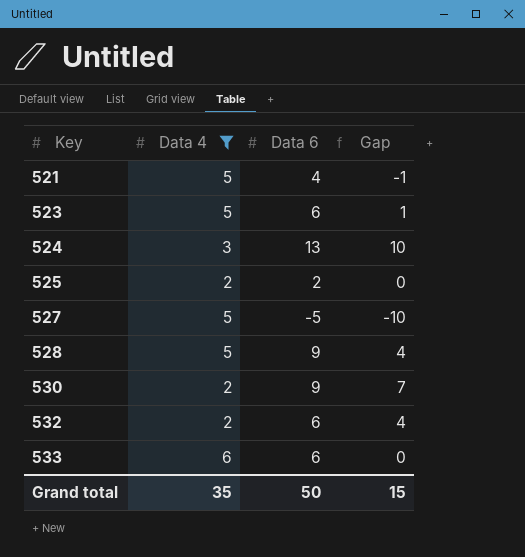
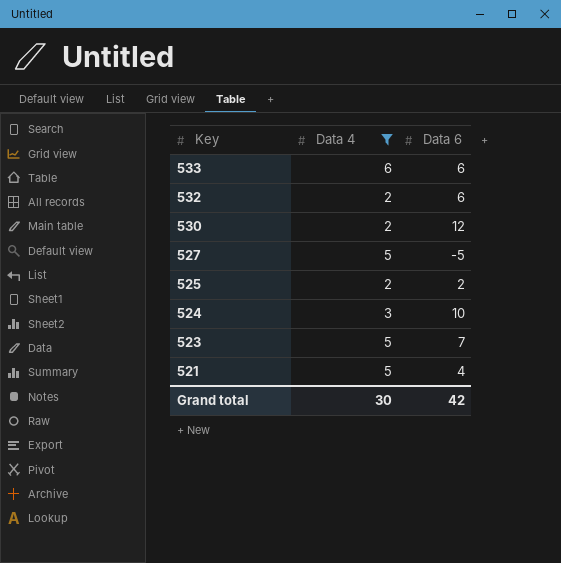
row order: Key ascending -> Key descending
column Gap | formula: [Data 6] - [Data 4] -> none
row 528: 5 | 9 | 4 -> none
530 | Data 6: 9 -> 12
524 | Data 6: 13 -> 10
523 | Data 6: 6 -> 7
Grand total | Data 4: 35 -> 30
Grand total | Data 6: 50 -> 42

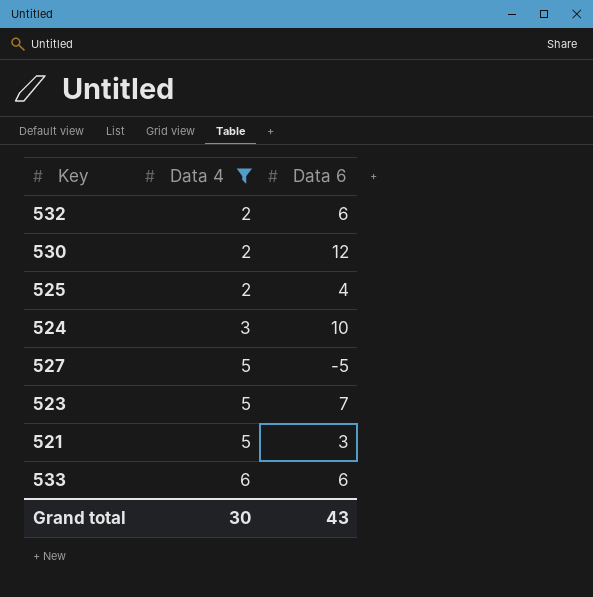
row order: Key descending -> Data 4 ascending
525 | Data 6: 2 -> 4
521 | Data 6: 4 -> 3
Grand total | Data 6: 42 -> 43

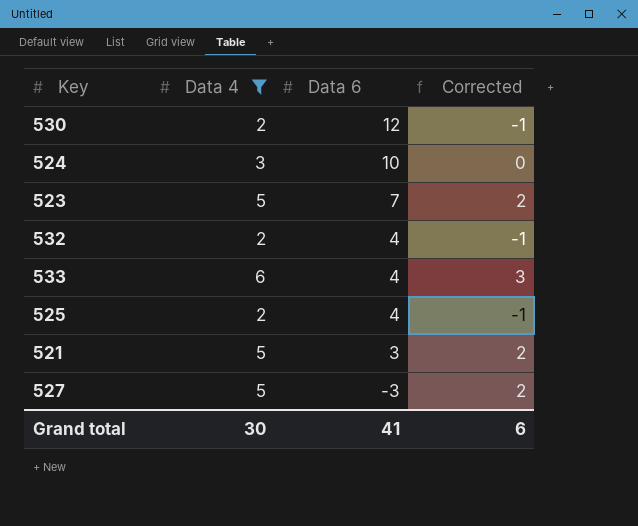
row order: Data 4 ascending -> Data 6 descending
column Corrected | formula: none -> [Data 4] - 3
532 | Data 6: 6 -> 4
533 | Data 6: 6 -> 4
527 | Data 6: -5 -> -3
Grand total | Data 6: 43 -> 41

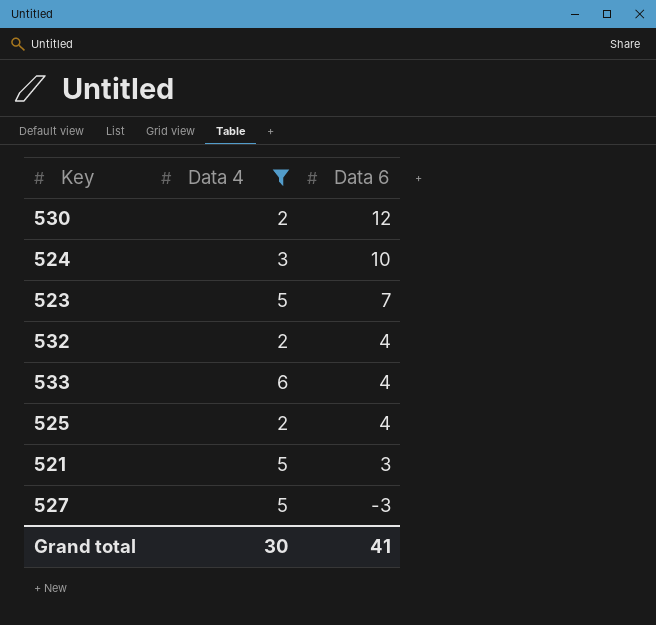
column Corrected | formula: [Data 4] - 3 -> none

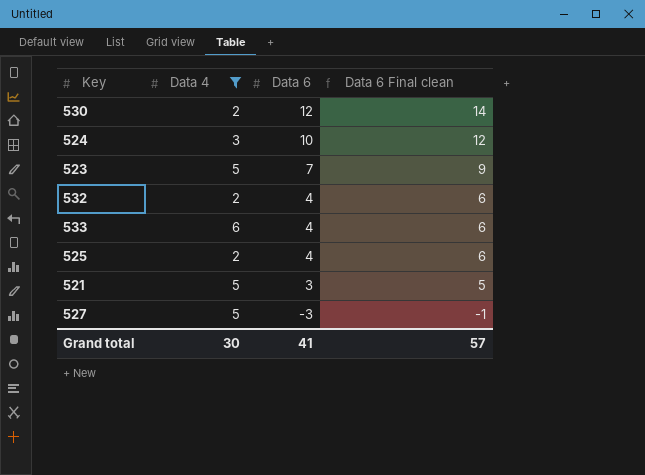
column Data 6 Final clean | formula: none -> [Data 6] + 2

